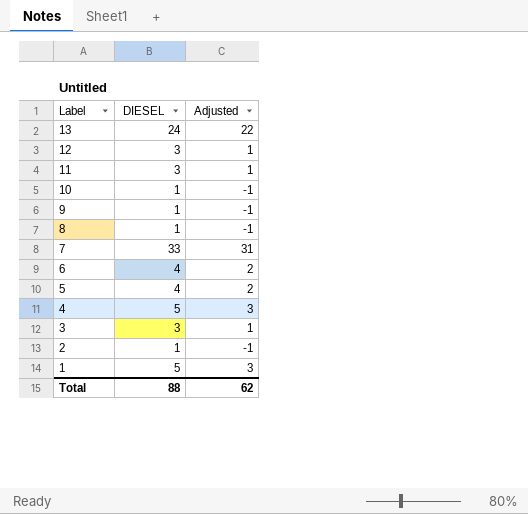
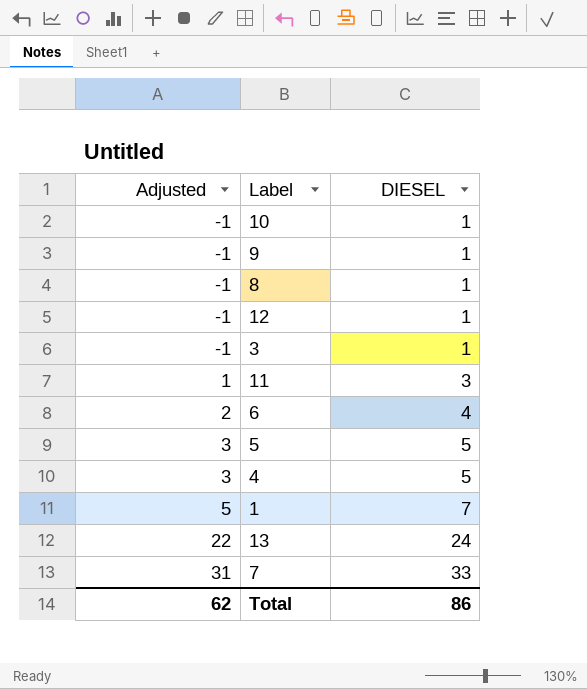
row order: Label descending -> Adjusted ascending
column Adjusted | position: 3 -> 1
row 2: 1 | -1 -> none
12 | Adjusted: 1 -> -1
12 | DIESEL: 3 -> 1
3 | Adjusted: 1 -> -1
3 | DIESEL: 3 -> 1
5 | Adjusted: 2 -> 3
5 | DIESEL: 4 -> 5
1 | Adjusted: 3 -> 5
1 | DIESEL: 5 -> 7
Total | DIESEL: 88 -> 86

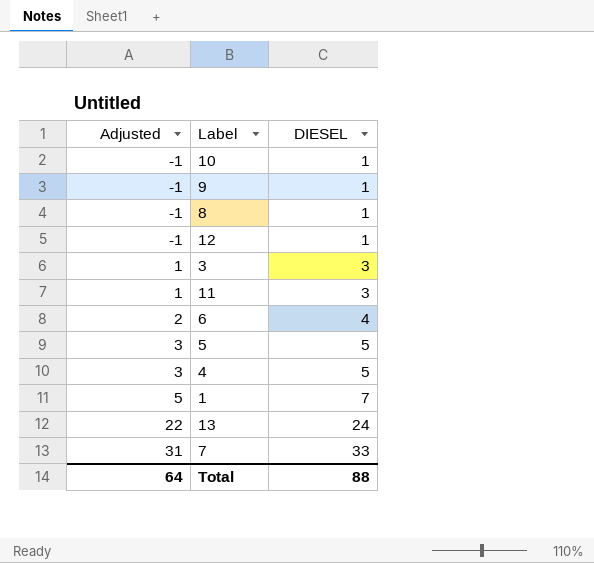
3 | Adjusted: -1 -> 1
3 | DIESEL: 1 -> 3
Total | Adjusted: 62 -> 64
Total | DIESEL: 86 -> 88

